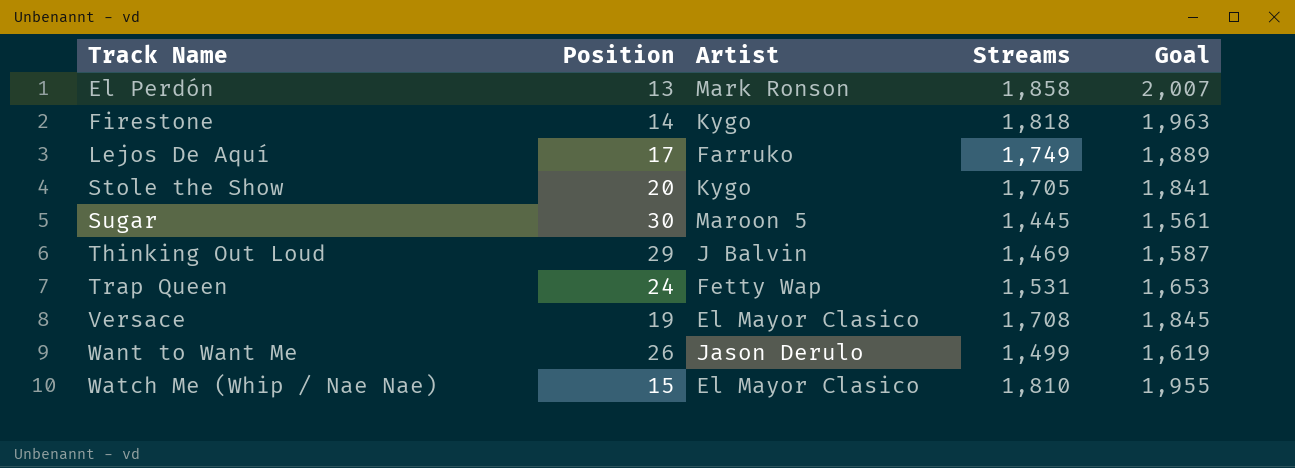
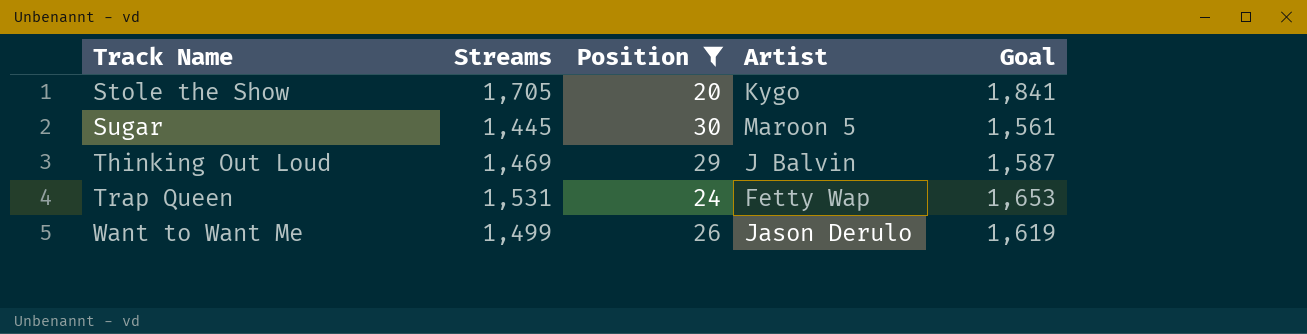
filter: none -> Position >= 20
column Streams | position: 4 -> 2

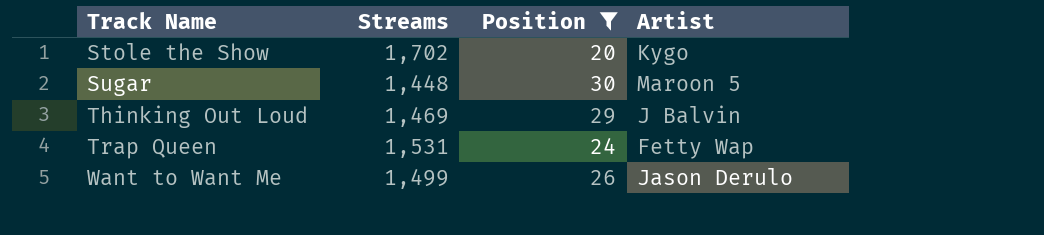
column Goal | formula: [Streams] * 1.08 -> none
Stole the Show | Streams: 1,705 -> 1,702
Sugar | Streams: 1,445 -> 1,448

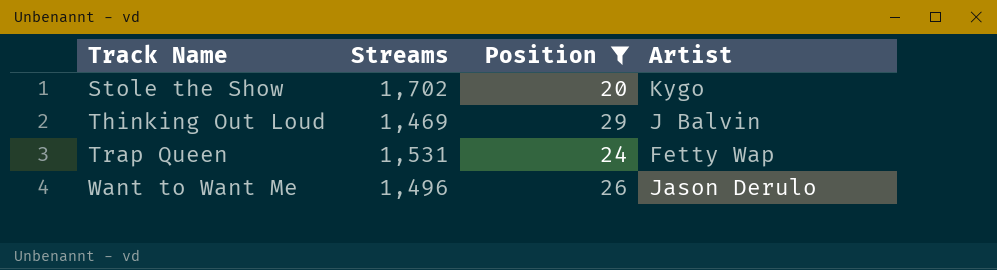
row Sugar: 1,448 | 30 | Maroon 5 -> none
Want to Want Me | Streams: 1,499 -> 1,496

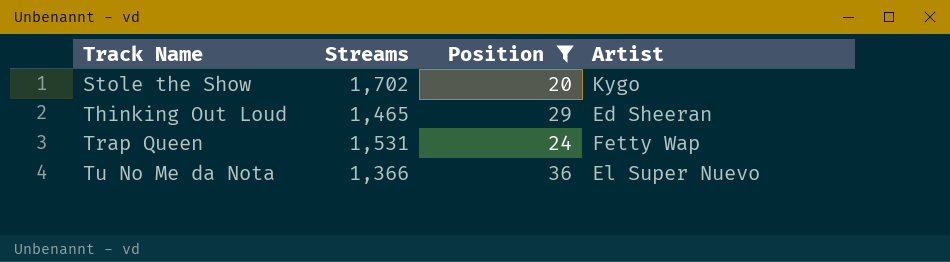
row Want to Want Me: 1,496 | 26 | Jason Derulo -> none
Thinking Out Loud | Streams: 1,469 -> 1,465
Thinking Out Loud | Artist: J Balvin -> Ed Sheeran
row Tu No Me da Nota: none -> 1,366 | 36 | El Super Nuevo

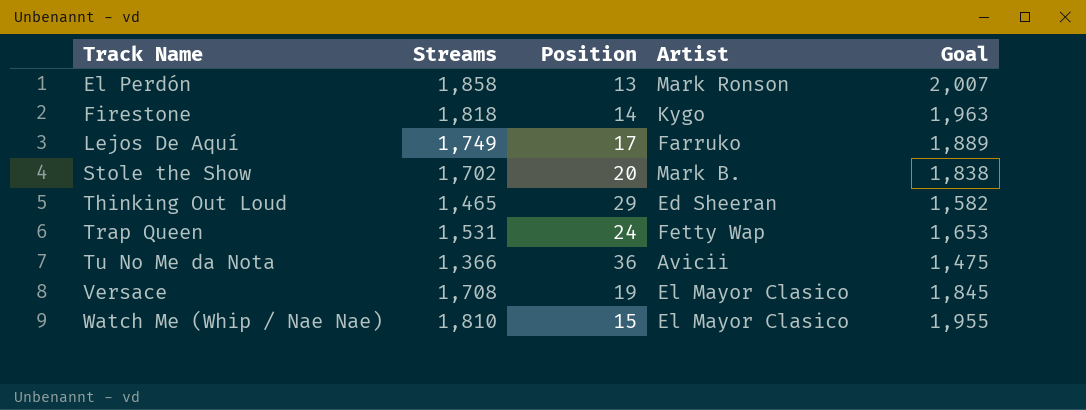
filter: Position >= 20 -> none
column Goal | formula: none -> [Streams] * 1.08
Stole the Show | Artist: Kygo -> Mark B.
Tu No Me da Nota | Artist: El Super Nuevo -> Avicii

